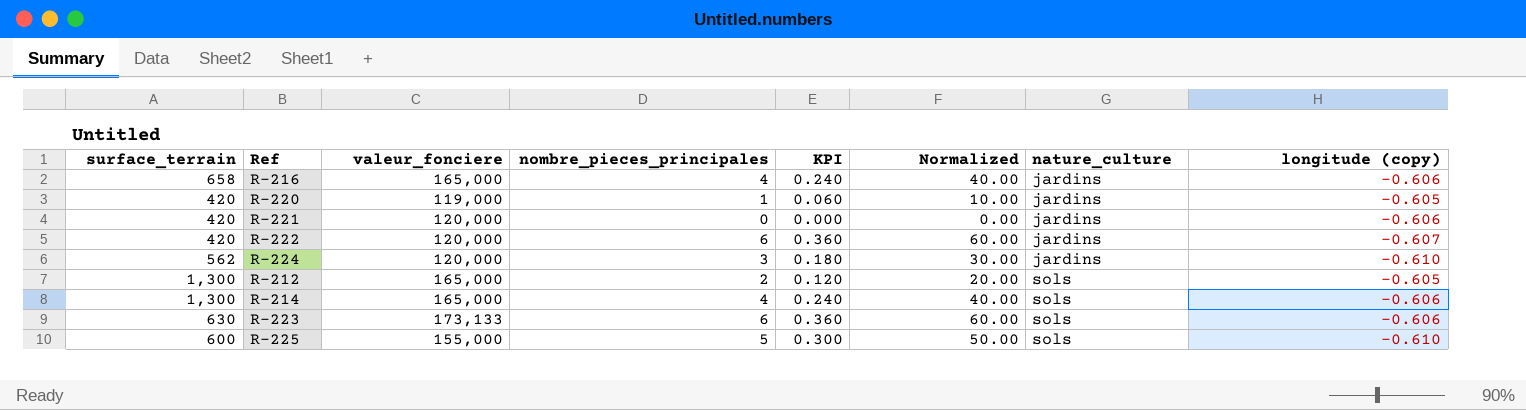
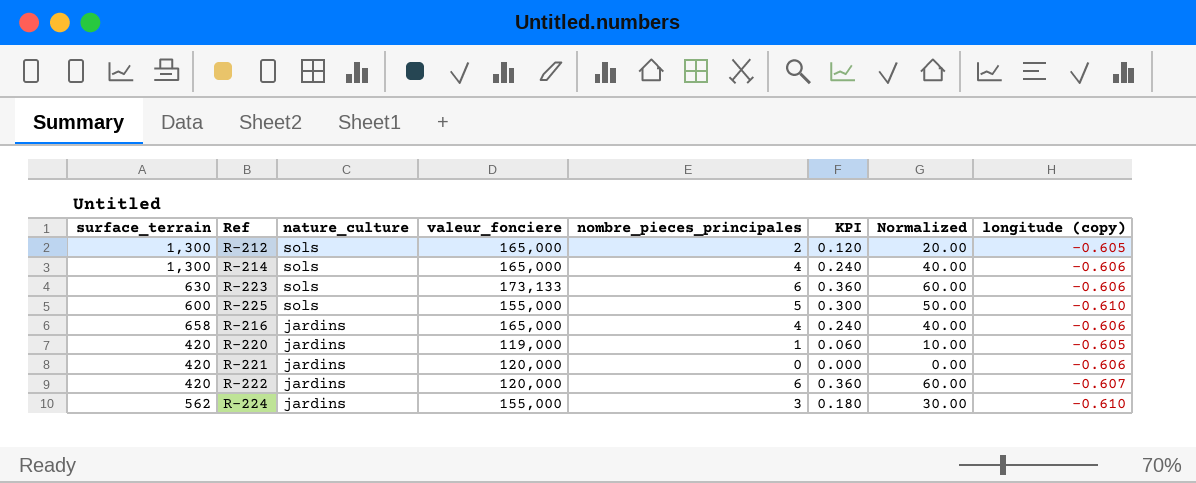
row order: nature_culture ascending -> nature_culture descending
column nature_culture | position: 7 -> 3
R-224 | valeur_fonciere: 120,000 -> 155,000

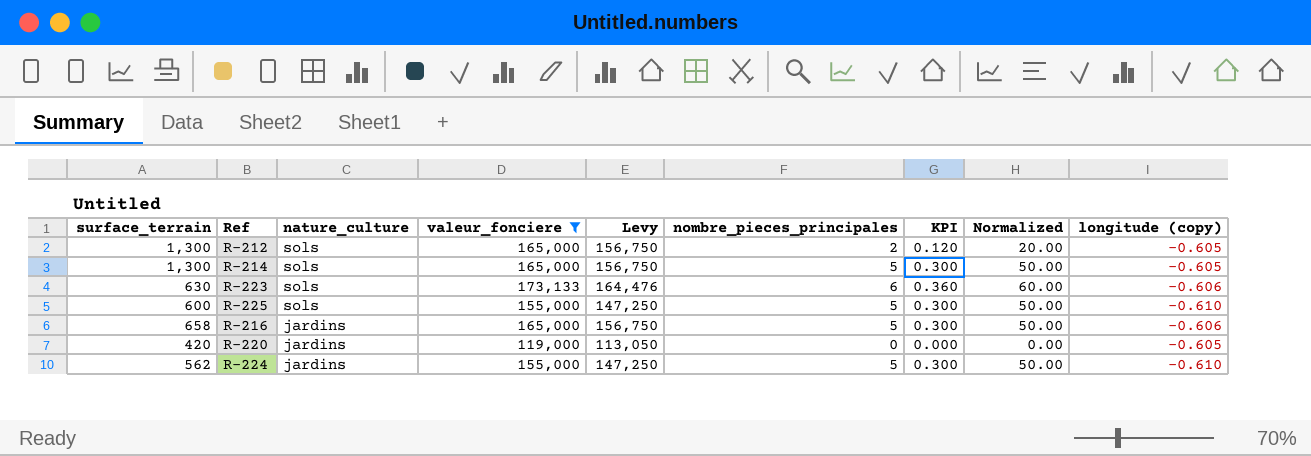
filter: none -> valeur_fonciere != 120,000
column Levy | formula: none -> [valeur_fonciere] * 0.95
R-214 | nombre_pieces_principales: 4 -> 5
R-214 | KPI: 0.240 -> 0.300
R-214 | Normalized: 40.00 -> 50.00
R-214 | longitude (copy): -0.606 -> -0.605
R-216 | nombre_pieces_principales: 4 -> 5
R-216 | KPI: 0.240 -> 0.300
R-216 | Normalized: 40.00 -> 50.00
R-220 | nombre_pieces_principales: 1 -> 0
R-220 | KPI: 0.060 -> 0.000
R-220 | Normalized: 10.00 -> 0.00
R-224 | nombre_pieces_principales: 3 -> 5
R-224 | KPI: 0.180 -> 0.300
R-224 | Normalized: 30.00 -> 50.00

